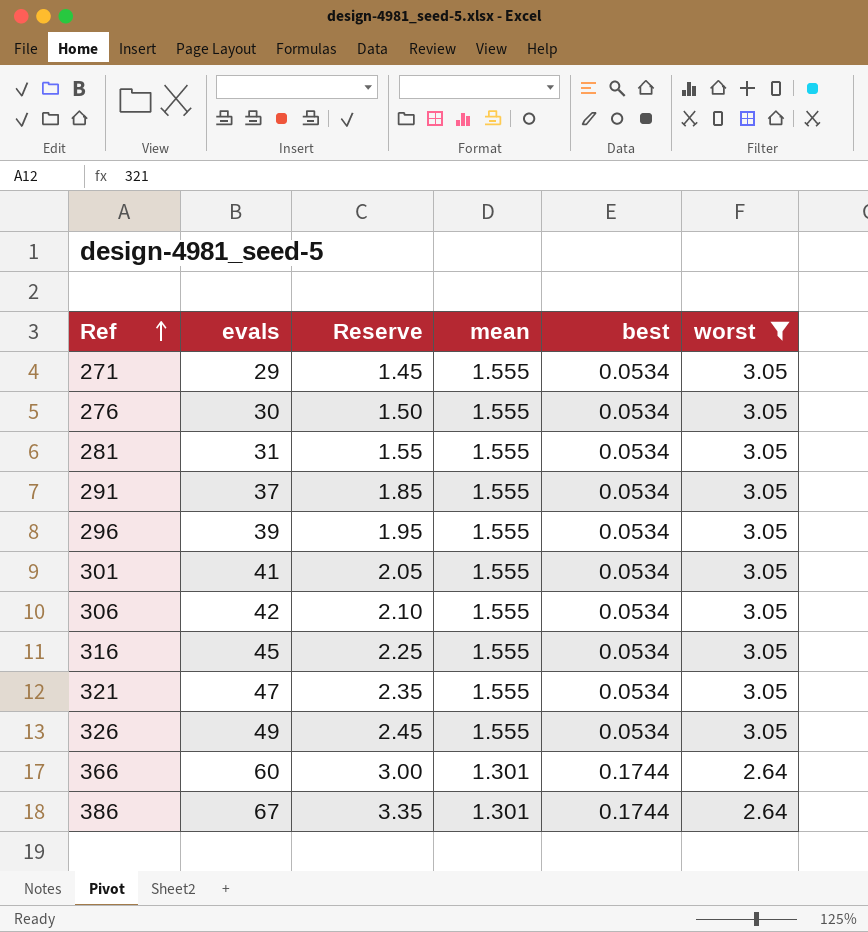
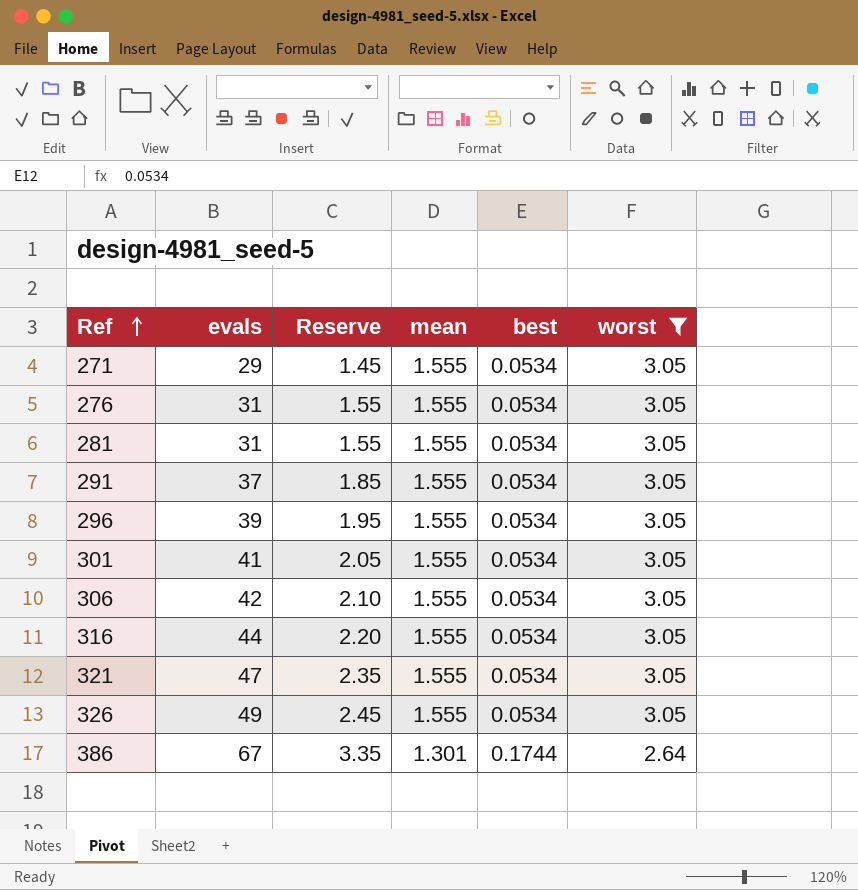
row 366: 60 | 3.00 | 1.301 | 0.1744 | 2.64 -> none
276 | evals: 30 -> 31
276 | Reserve: 1.50 -> 1.55
316 | evals: 45 -> 44
316 | Reserve: 2.25 -> 2.20

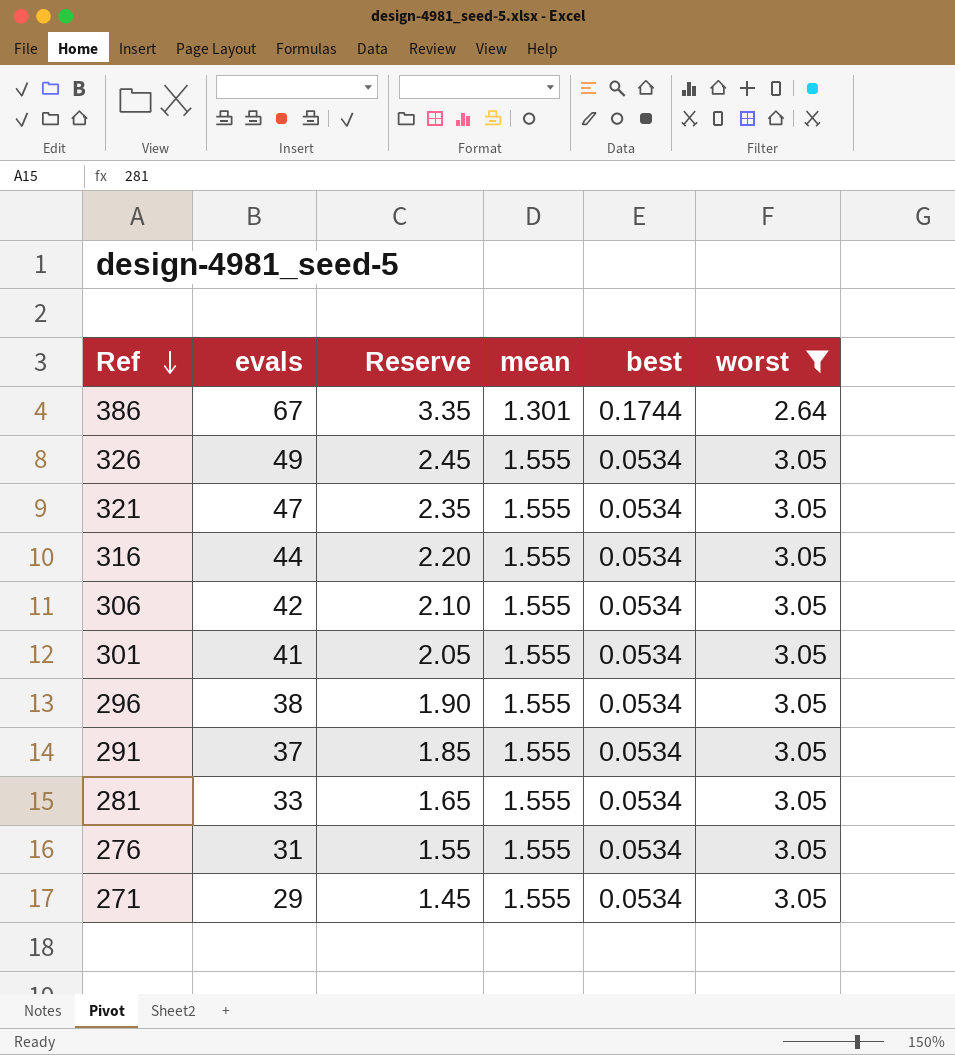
row order: Ref ascending -> Ref descending
296 | evals: 39 -> 38
296 | Reserve: 1.95 -> 1.90
281 | evals: 31 -> 33
281 | Reserve: 1.55 -> 1.65

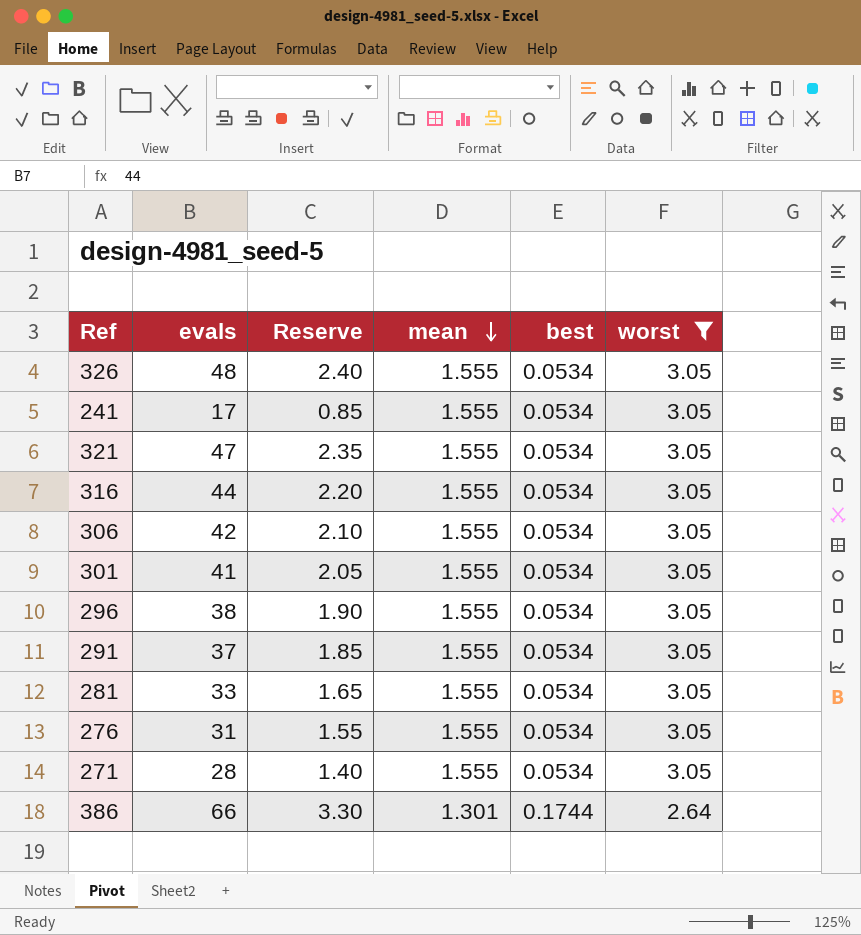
row order: Ref descending -> mean descending
326 | evals: 49 -> 48
326 | Reserve: 2.45 -> 2.40
row 241: none -> 17 | 0.85 | 1.555 | 0.0534 | 3.05
271 | evals: 29 -> 28
271 | Reserve: 1.45 -> 1.40
386 | evals: 67 -> 66
386 | Reserve: 3.35 -> 3.30

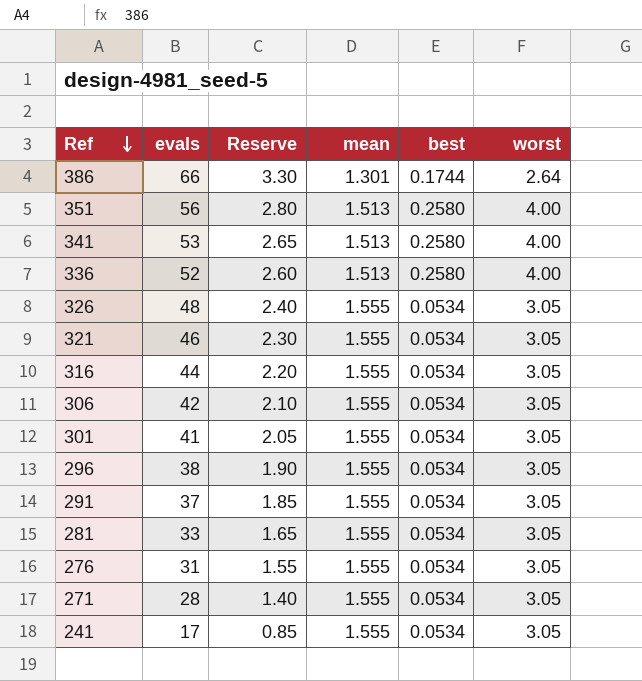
filter: worst != 4.00 -> none
row order: mean descending -> Ref descending
321 | evals: 47 -> 46
321 | Reserve: 2.35 -> 2.30

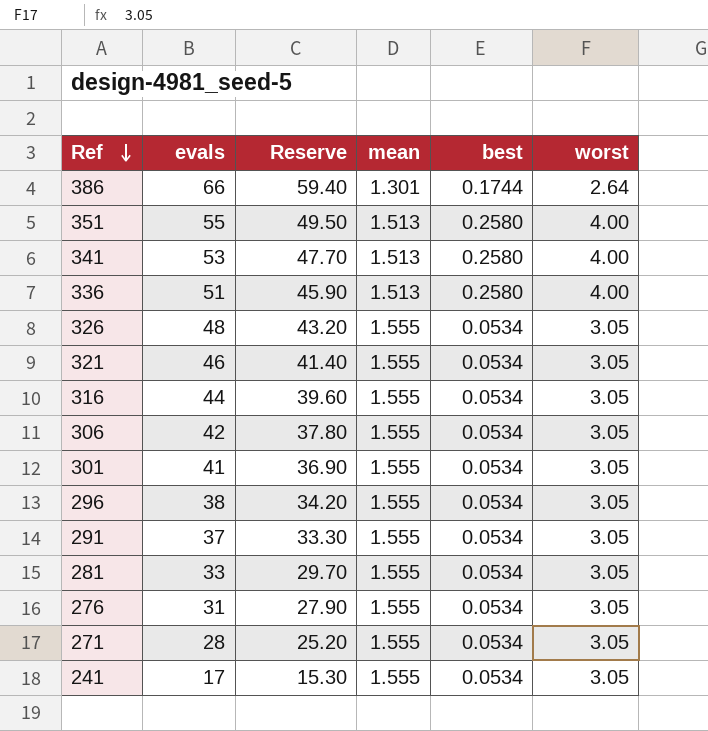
column Reserve | formula: [evals] * 0.05 -> [evals] * 0.9
351 | evals: 56 -> 55
336 | evals: 52 -> 51

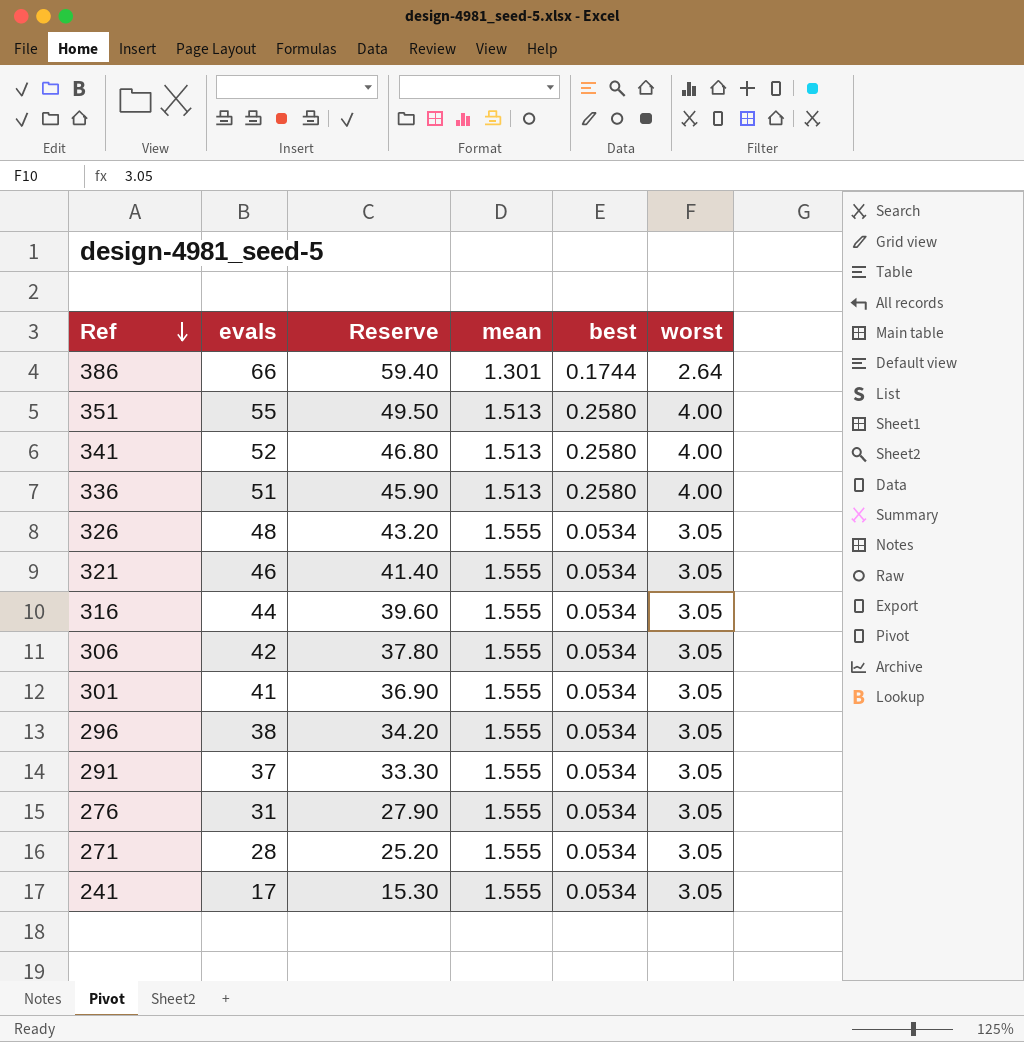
row 281: 33 | 29.70 | 1.555 | 0.0534 | 3.05 -> none
341 | evals: 53 -> 52
341 | Reserve: 47.70 -> 46.80

